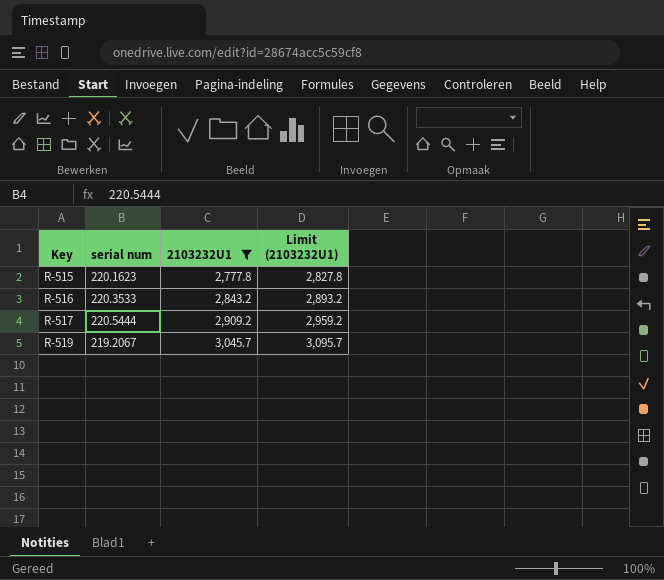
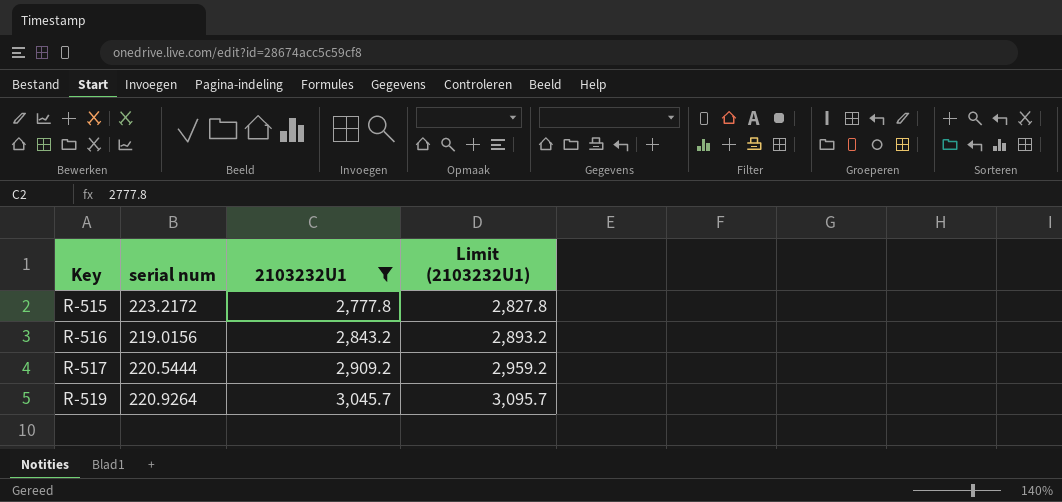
R-515 | serial num: 220.1623 -> 223.2172
R-516 | serial num: 220.3533 -> 219.0156
R-519 | serial num: 219.2067 -> 220.9264

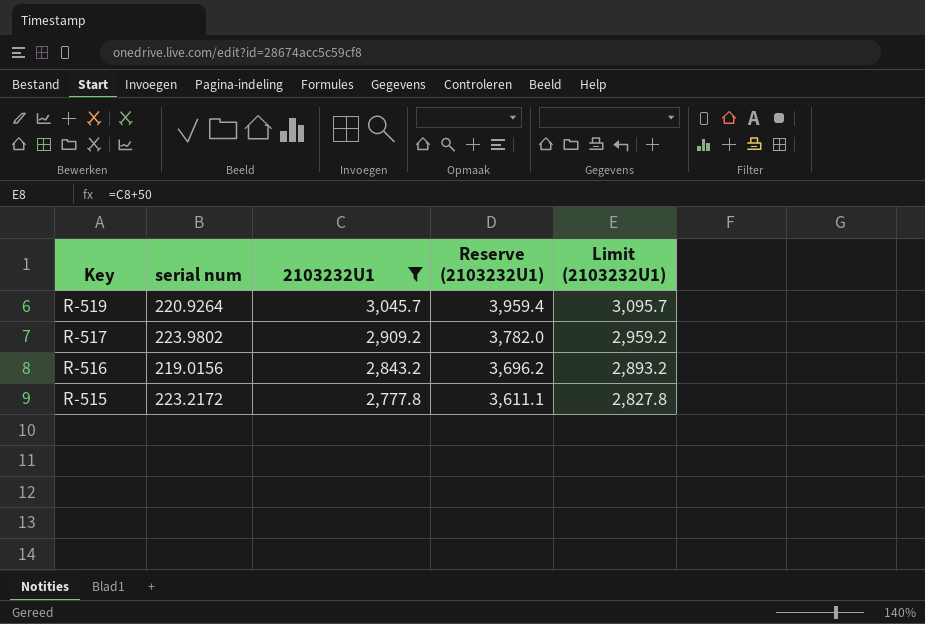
row order: Key ascending -> Key descending
column Reserve (2103232U1) | formula: none -> [2103232U1] * 1.3
R-517 | serial num: 220.5444 -> 223.9802

